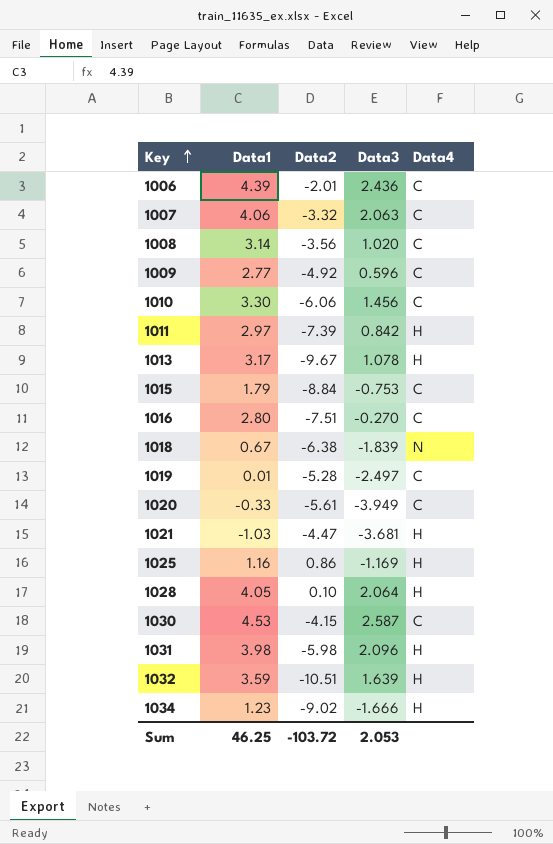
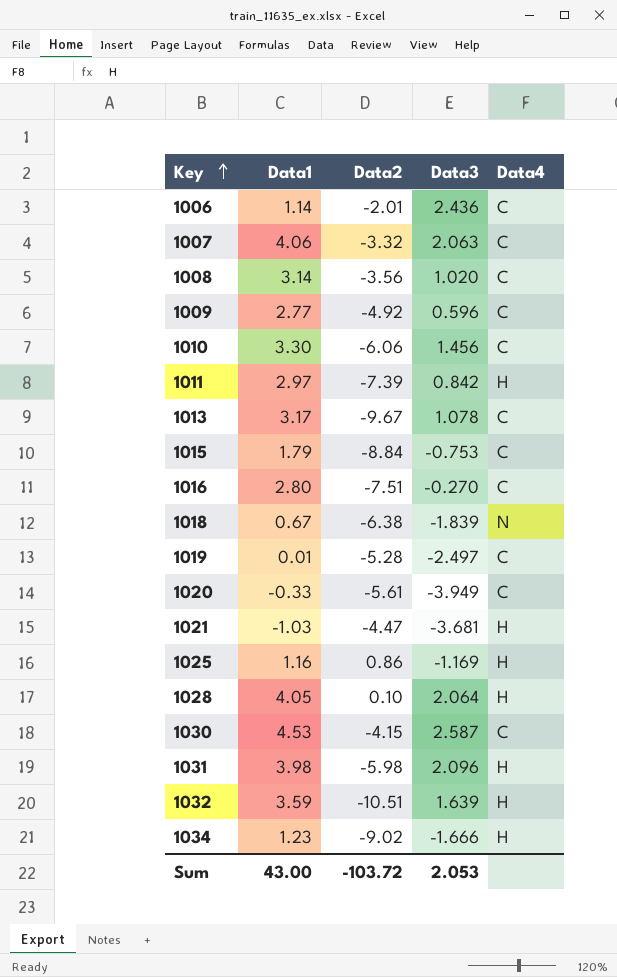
1006 | Data1: 4.39 -> 1.14
1013 | Data4: H -> C
Sum | Data1: 46.25 -> 43.00

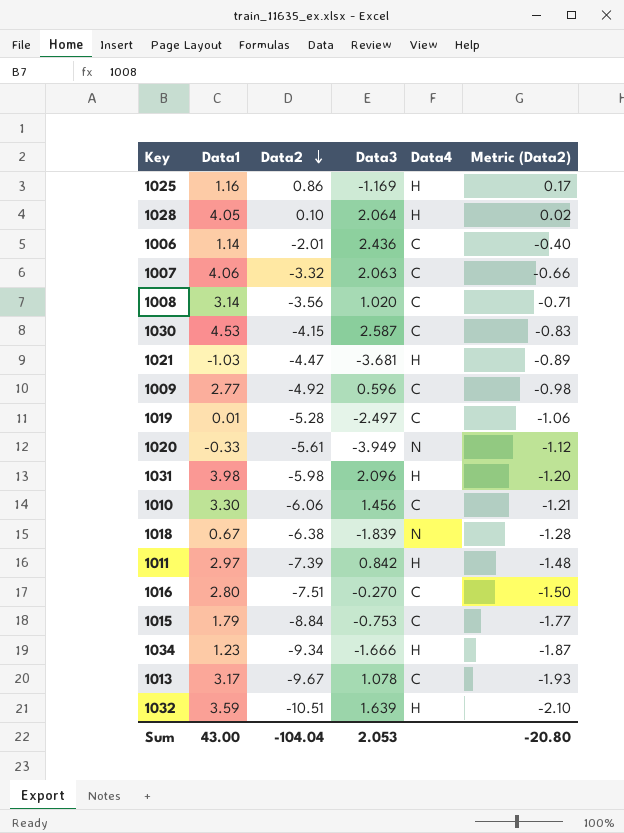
row order: Key ascending -> Data2 descending
column Metric (Data2) | formula: none -> [Data2] * 0.2
1020 | Data4: C -> N
1034 | Data2: -9.02 -> -9.34
Sum | Data2: -103.72 -> -104.04

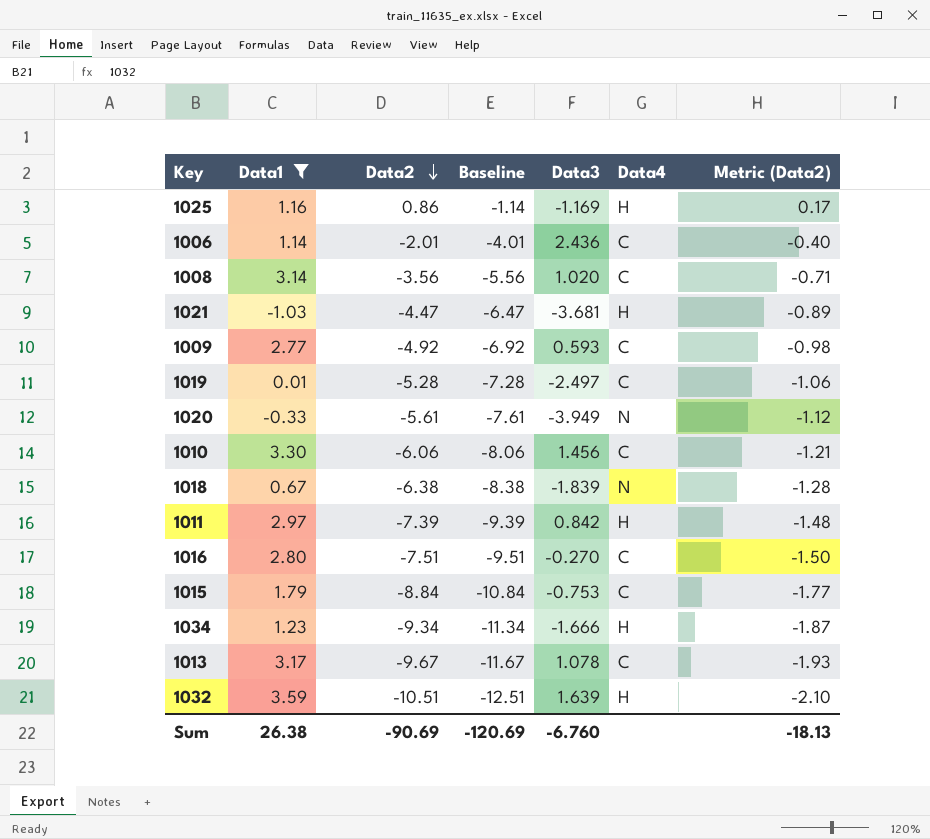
filter: none -> Data1 <= 3.59
column Baseline | formula: none -> [Data2] - 2
1009 | Data3: 0.596 -> 0.593
Sum | Data1: 43.00 -> 26.38
Sum | Data2: -104.04 -> -90.69
Sum | Data3: 2.053 -> -6.760
Sum | Metric (Data2): -20.80 -> -18.13

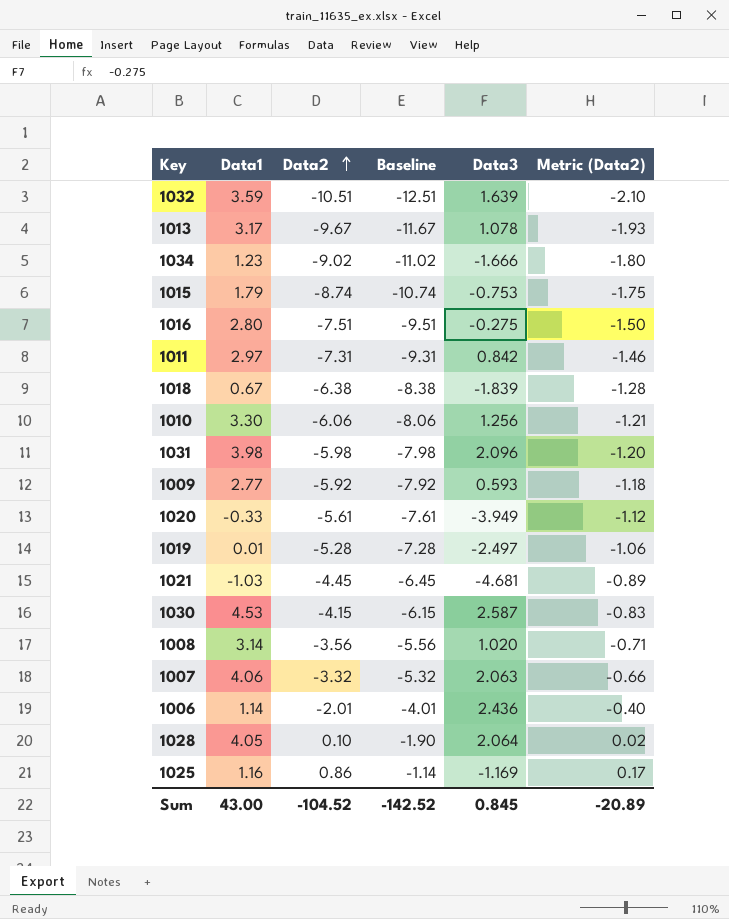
filter: Data1 <= 3.59 -> none
row order: Data2 descending -> Data2 ascending
column Data4 | position: 6 -> none
1034 | Data2: -9.34 -> -9.02
1034 | Baseline: -11.34 -> -11.02
1034 | Metric (Data2): -1.87 -> -1.80
1015 | Data2: -8.84 -> -8.74
1015 | Baseline: -10.84 -> -10.74
1015 | Metric (Data2): -1.77 -> -1.75
1016 | Data3: -0.270 -> -0.275
1011 | Data2: -7.39 -> -7.31
1011 | Baseline: -9.39 -> -9.31
1011 | Metric (Data2): -1.48 -> -1.46
1010 | Data3: 1.456 -> 1.256
1009 | Data2: -4.92 -> -5.92
1009 | Baseline: -6.92 -> -7.92
1009 | Metric (Data2): -0.98 -> -1.18
1021 | Data2: -4.47 -> -4.45
1021 | Baseline: -6.47 -> -6.45
1021 | Data3: -3.681 -> -4.681
Sum | Data1: 26.38 -> 43.00
Sum | Data2: -90.69 -> -104.52
Sum | Baseline: -120.69 -> -142.52
Sum | Data3: -6.760 -> 0.845
Sum | Metric (Data2): -18.13 -> -20.89

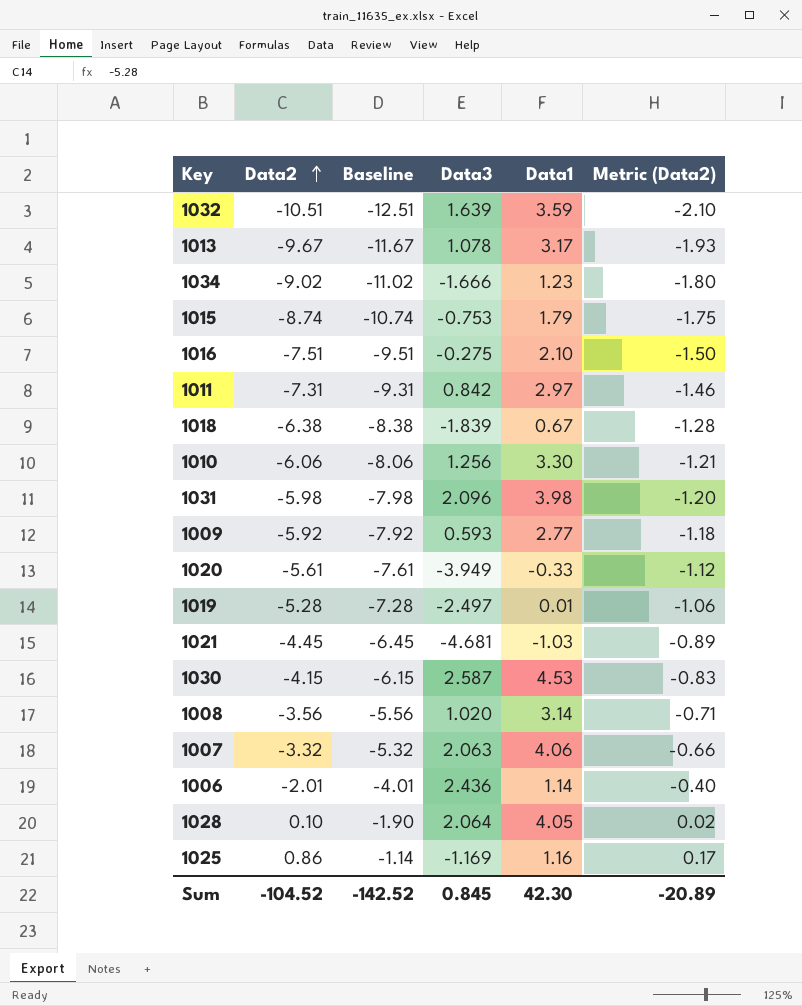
column Data1 | position: 2 -> 5
1016 | Data1: 2.80 -> 2.10
Sum | Data1: 43.00 -> 42.30

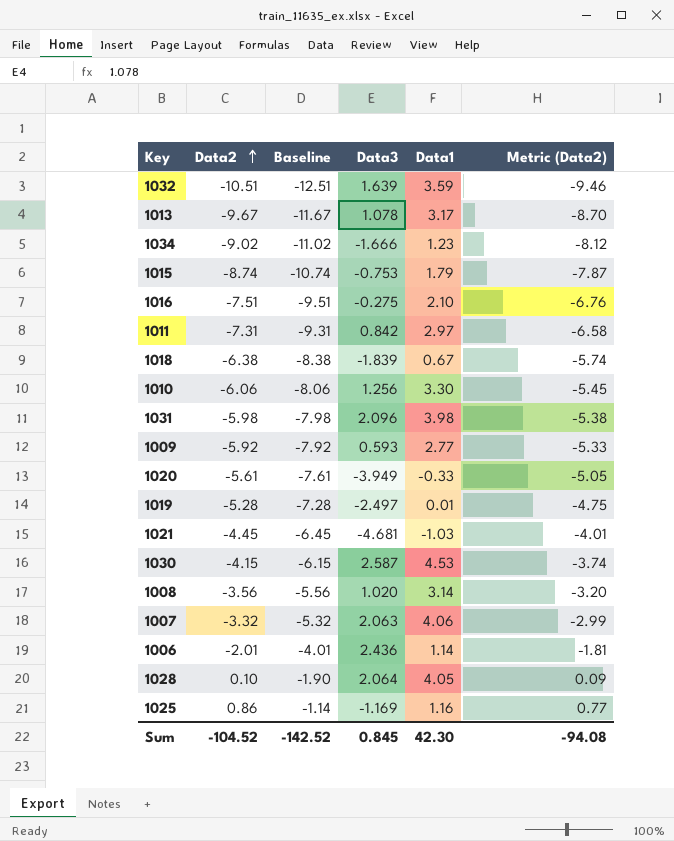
column Metric (Data2) | formula: [Data2] * 0.2 -> [Data2] * 0.9
Sum | Metric (Data2): -20.89 -> -94.08

